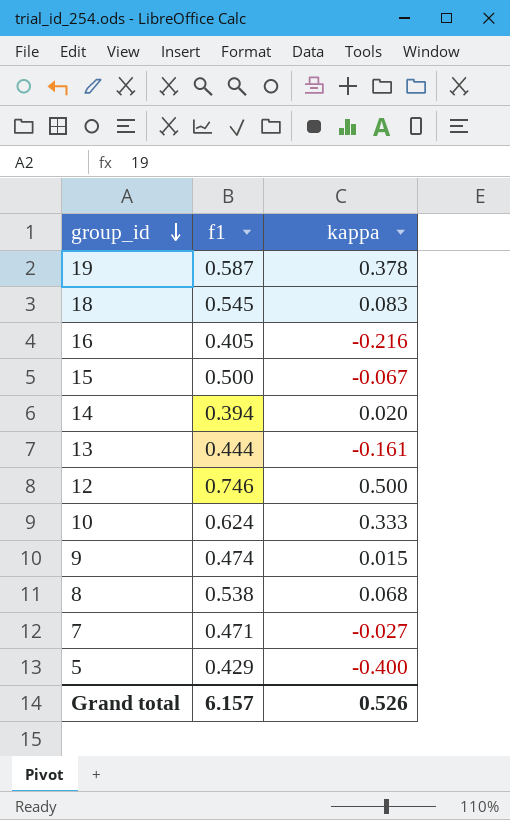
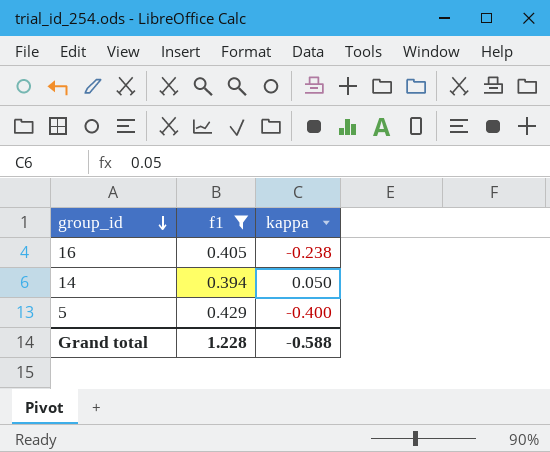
filter: none -> f1 <= 0.429
16 | kappa: -0.216 -> -0.238
14 | kappa: 0.020 -> 0.050
Grand total | f1: 6.157 -> 1.228
Grand total | kappa: 0.526 -> -0.588

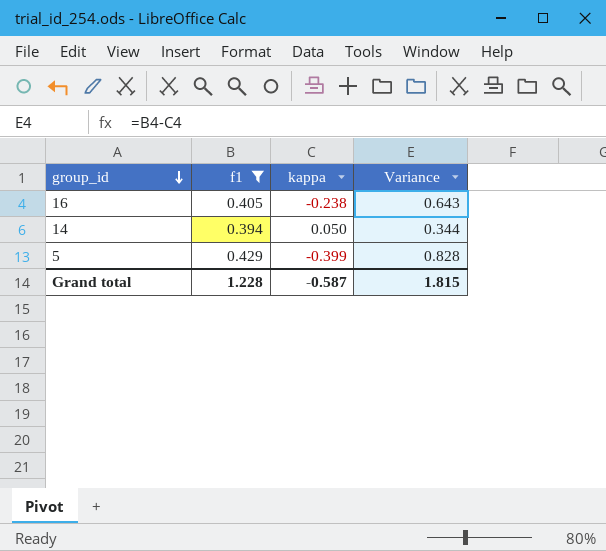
column Variance | formula: none -> [f1] - [kappa]
5 | kappa: -0.400 -> -0.399
Grand total | kappa: -0.588 -> -0.587

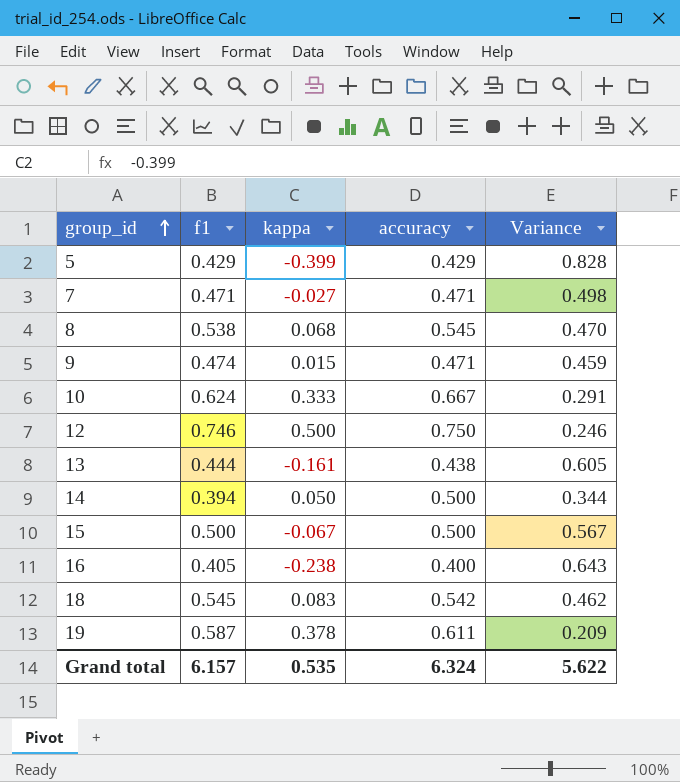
filter: f1 <= 0.429 -> none
row order: group_id descending -> group_id ascending
column accuracy | position: none -> 4
Grand total | f1: 1.228 -> 6.157
Grand total | kappa: -0.587 -> 0.535
Grand total | Variance: 1.815 -> 5.622

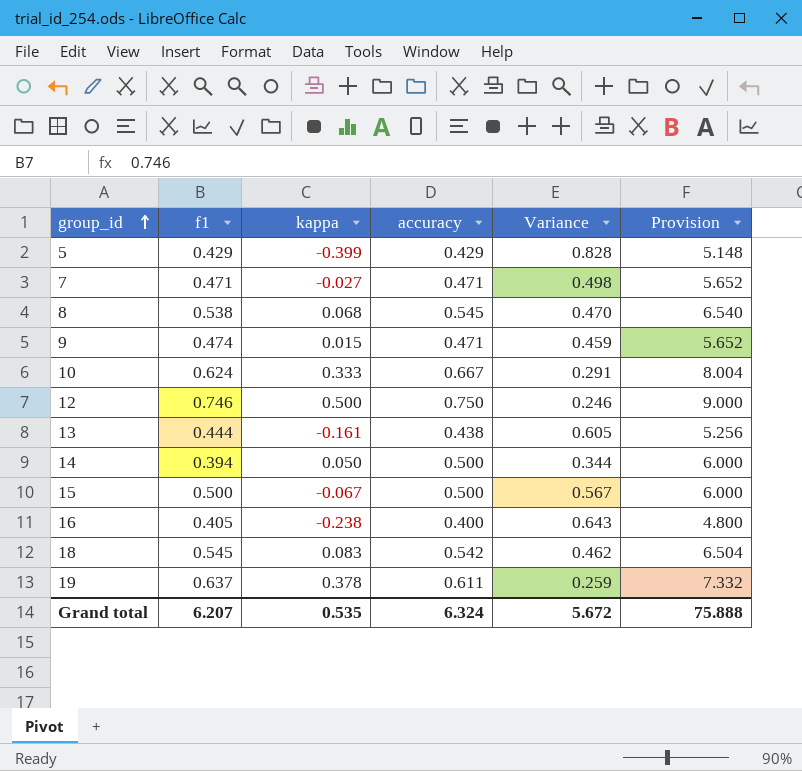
column Provision | formula: none -> [accuracy] * 12
19 | f1: 0.587 -> 0.637
19 | Variance: 0.209 -> 0.259
Grand total | f1: 6.157 -> 6.207
Grand total | Variance: 5.622 -> 5.672

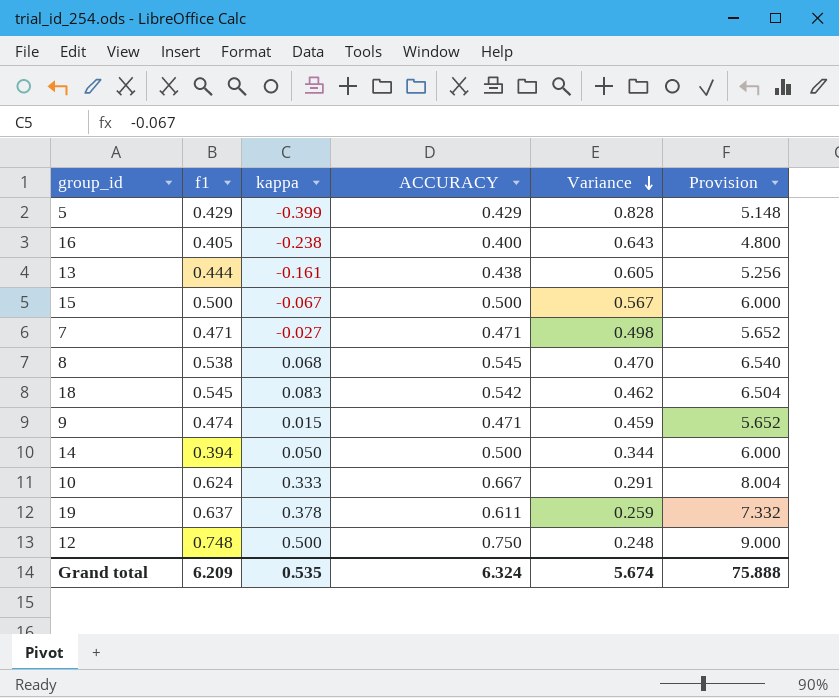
row order: group_id ascending -> Variance descending
column name: accuracy -> ACCURACY
12 | f1: 0.746 -> 0.748
12 | Variance: 0.246 -> 0.248
Grand total | f1: 6.207 -> 6.209
Grand total | Variance: 5.672 -> 5.674

